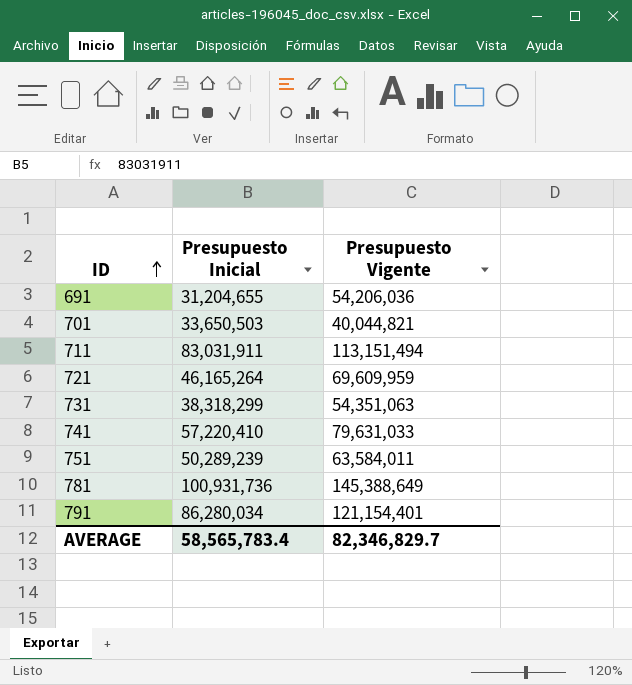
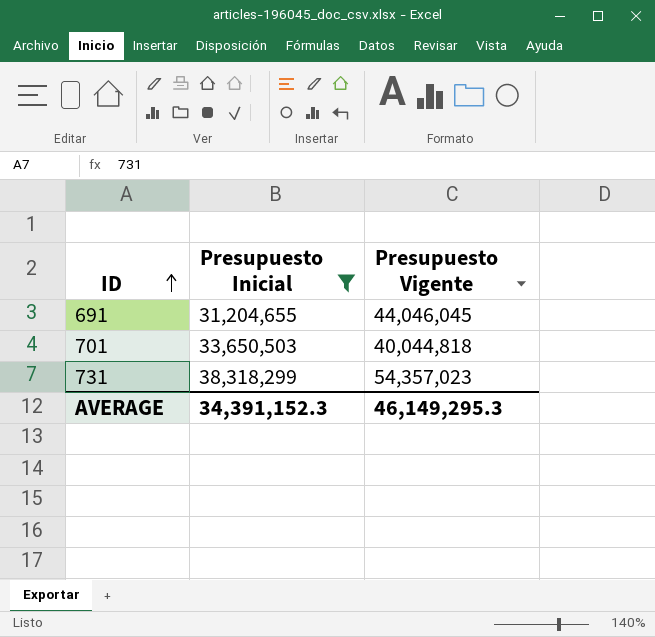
filter: none -> Presupuesto Inicial <= 38,318,299
691 | Presupuesto Vigente: 54,206,036 -> 44,046,045
701 | Presupuesto Vigente: 40,044,821 -> 40,044,818
731 | Presupuesto Vigente: 54,351,063 -> 54,357,023
AVERAGE | Presupuesto Inicial: 58,565,783.4 -> 34,391,152.3
AVERAGE | Presupuesto Vigente: 82,346,829.7 -> 46,149,295.3

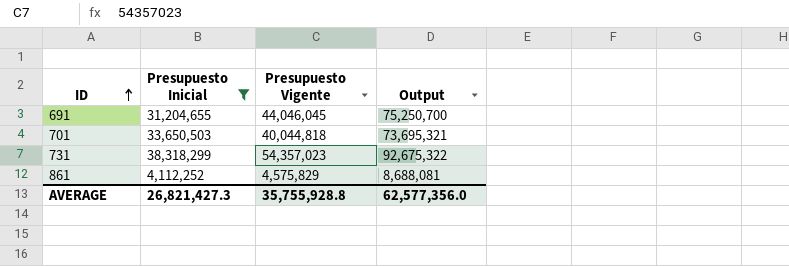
column Output | formula: none -> [Presupuesto Inicial] + [Presupuesto Vigente]
row 861: none -> 4,112,252 | 4,575,829 | 8,688,081
AVERAGE | Presupuesto Inicial: 34,391,152.3 -> 26,821,427.3
AVERAGE | Presupuesto Vigente: 46,149,295.3 -> 35,755,928.8

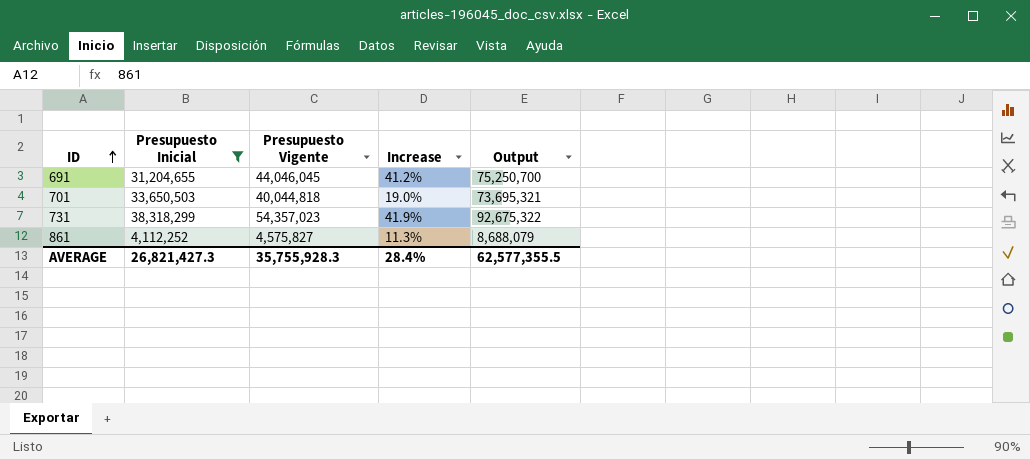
column Increase | formula: none -> ([Presupuesto Vigente] - [Presupuesto Inicial]) / [Presupuesto Inicial]
861 | Presupuesto Vigente: 4,575,829 -> 4,575,827
861 | Output: 8,688,081 -> 8,688,079
AVERAGE | Presupuesto Vigente: 35,755,928.8 -> 35,755,928.3
AVERAGE | Output: 62,577,356.0 -> 62,577,355.5

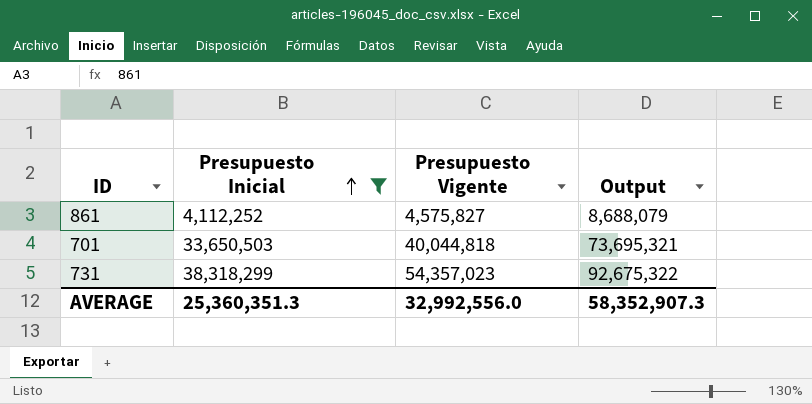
row order: ID ascending -> Presupuesto Inicial ascending
column Increase | formula: ([Presupuesto Vigente] - [Presupuesto Inicial]) / [Presupuesto Inicial] -> none
row 691: 31,204,655 | 44,046,045 | 41.2% | 75,250,700 -> none
AVERAGE | Presupuesto Inicial: 26,821,427.3 -> 25,360,351.3
AVERAGE | Presupuesto Vigente: 35,755,928.3 -> 32,992,556.0
AVERAGE | Output: 62,577,355.5 -> 58,352,907.3

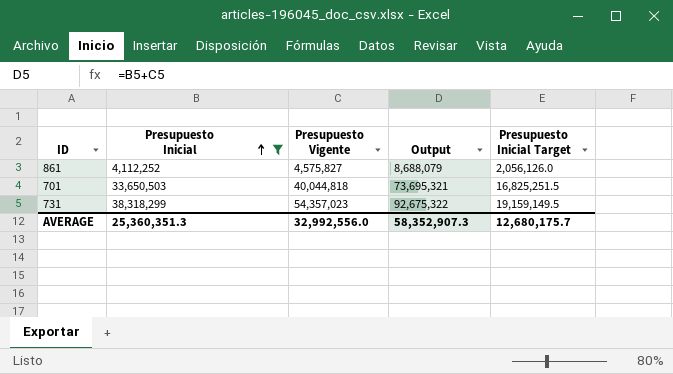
column Presupuesto Inicial Target | formula: none -> [Presupuesto Inicial] * 0.5

